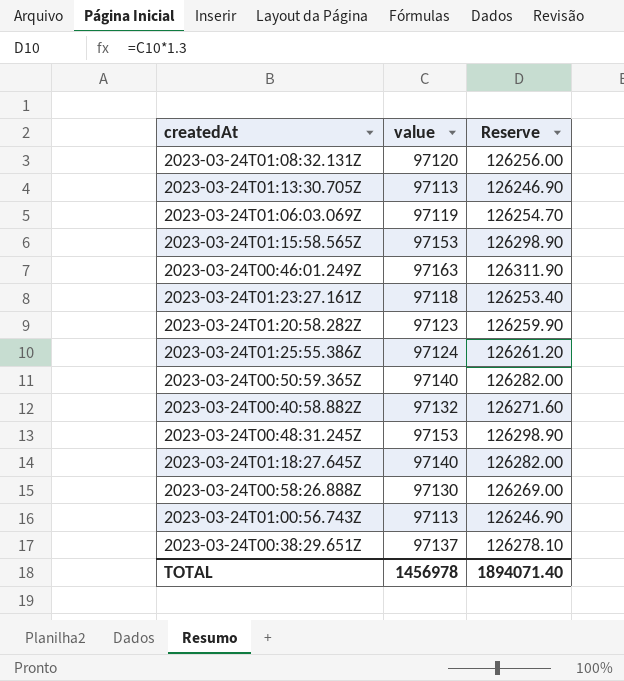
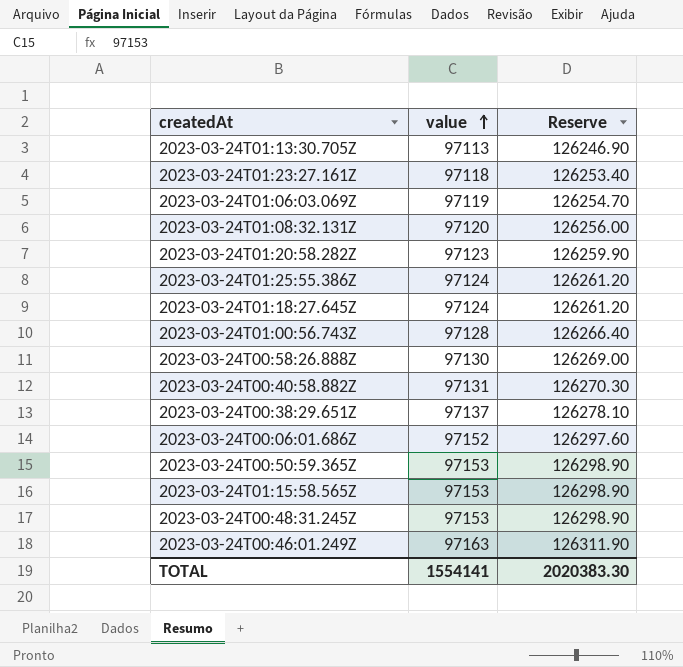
row order: none -> value ascending
2023-03-24T01:18:27.645Z | value: 97140 -> 97124
2023-03-24T01:18:27.645Z | Reserve: 126282.00 -> 126261.20
2023-03-24T01:00:56.743Z | value: 97113 -> 97128
2023-03-24T01:00:56.743Z | Reserve: 126246.90 -> 126266.40
2023-03-24T00:40:58.882Z | value: 97132 -> 97131
2023-03-24T00:40:58.882Z | Reserve: 126271.60 -> 126270.30
row 2023-03-24T00:06:01.686Z: none -> 97152 | 126297.60
2023-03-24T00:50:59.365Z | value: 97140 -> 97153
2023-03-24T00:50:59.365Z | Reserve: 126282.00 -> 126298.90
TOTAL | value: 1456978 -> 1554141
TOTAL | Reserve: 1894071.40 -> 2020383.30

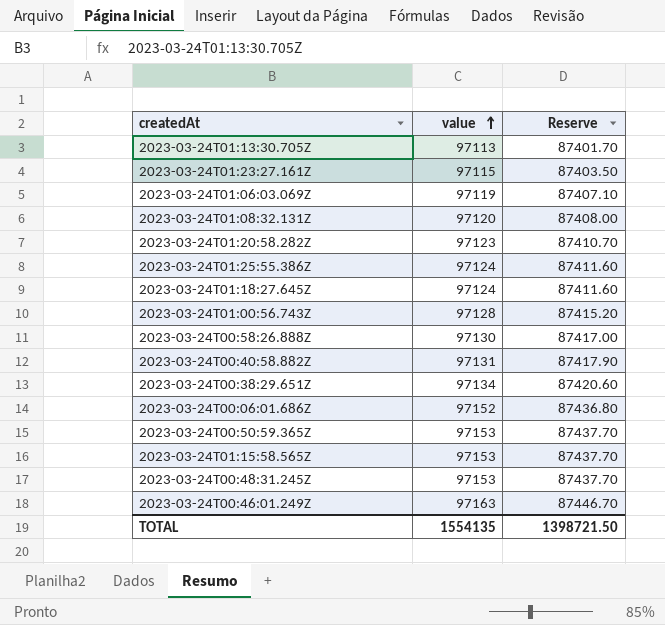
column Reserve | formula: [value] * 1.3 -> [value] * 0.9
2023-03-24T01:23:27.161Z | value: 97118 -> 97115
2023-03-24T00:38:29.651Z | value: 97137 -> 97134
TOTAL | value: 1554141 -> 1554135
TOTAL | Reserve: 2020383.30 -> 1398721.50

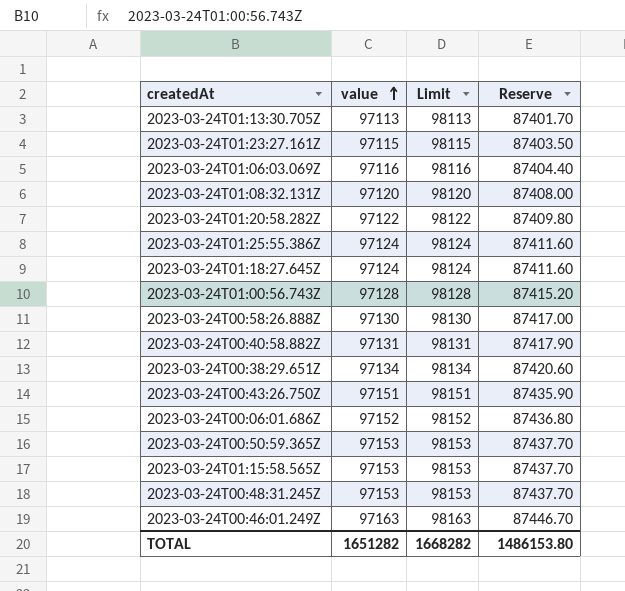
column Limit | formula: none -> [value] + 1000
2023-03-24T01:06:03.069Z | value: 97119 -> 97116
2023-03-24T01:06:03.069Z | Reserve: 87407.10 -> 87404.40
2023-03-24T01:20:58.282Z | value: 97123 -> 97122
2023-03-24T01:20:58.282Z | Reserve: 87410.70 -> 87409.80
row 2023-03-24T00:43:26.750Z: none -> 97151 | 98151 | 87435.90
TOTAL | value: 1554135 -> 1651282
TOTAL | Reserve: 1398721.50 -> 1486153.80

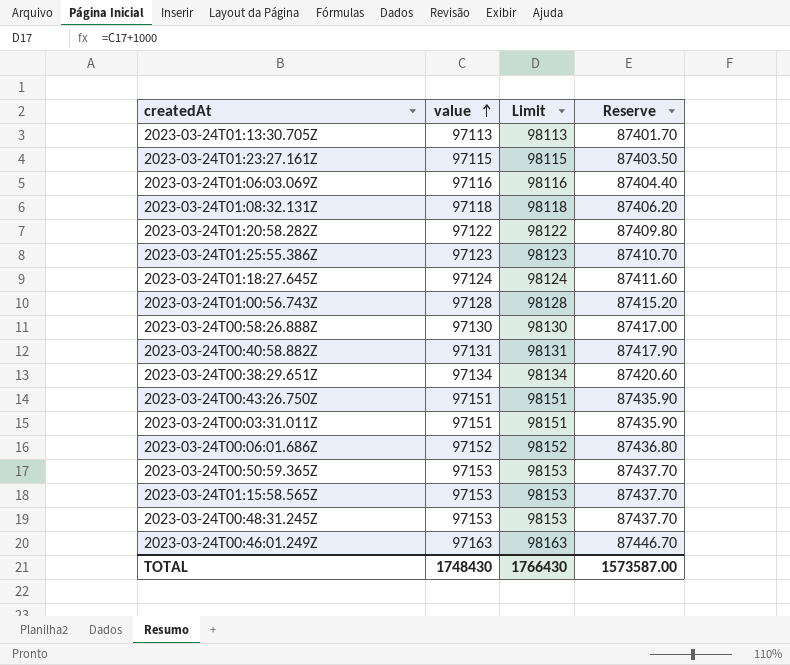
2023-03-24T01:08:32.131Z | value: 97120 -> 97118
2023-03-24T01:08:32.131Z | Limit: 98120 -> 98118
2023-03-24T01:08:32.131Z | Reserve: 87408.00 -> 87406.20
2023-03-24T01:25:55.386Z | value: 97124 -> 97123
2023-03-24T01:25:55.386Z | Limit: 98124 -> 98123
2023-03-24T01:25:55.386Z | Reserve: 87411.60 -> 87410.70
row 2023-03-24T00:03:31.011Z: none -> 97151 | 98151 | 87435.90
TOTAL | value: 1651282 -> 1748430
TOTAL | Limit: 1668282 -> 1766430
TOTAL | Reserve: 1486153.80 -> 1573587.00

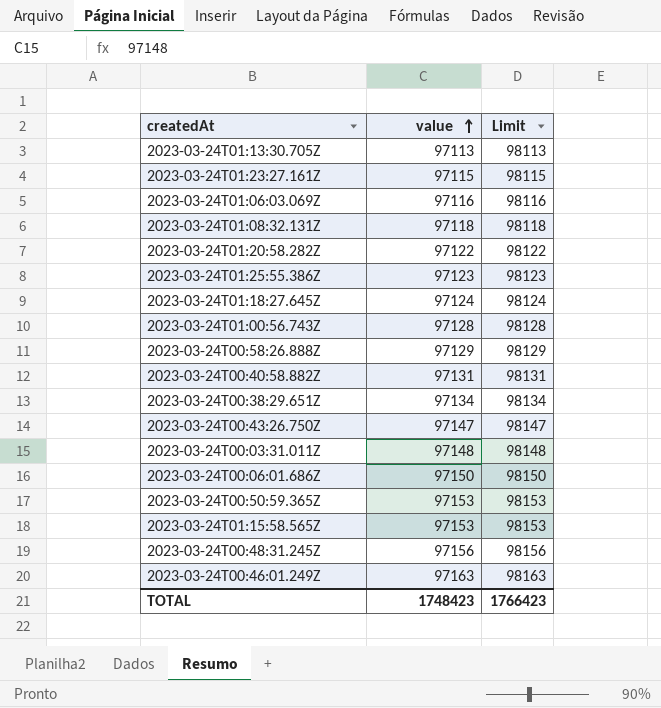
column Reserve | formula: [value] * 0.9 -> none
2023-03-24T00:58:26.888Z | value: 97130 -> 97129
2023-03-24T00:58:26.888Z | Limit: 98130 -> 98129
2023-03-24T00:43:26.750Z | value: 97151 -> 97147
2023-03-24T00:43:26.750Z | Limit: 98151 -> 98147
2023-03-24T00:03:31.011Z | value: 97151 -> 97148
2023-03-24T00:03:31.011Z | Limit: 98151 -> 98148
2023-03-24T00:06:01.686Z | value: 97152 -> 97150
2023-03-24T00:06:01.686Z | Limit: 98152 -> 98150
2023-03-24T00:48:31.245Z | value: 97153 -> 97156
2023-03-24T00:48:31.245Z | Limit: 98153 -> 98156
TOTAL | value: 1748430 -> 1748423
TOTAL | Limit: 1766430 -> 1766423

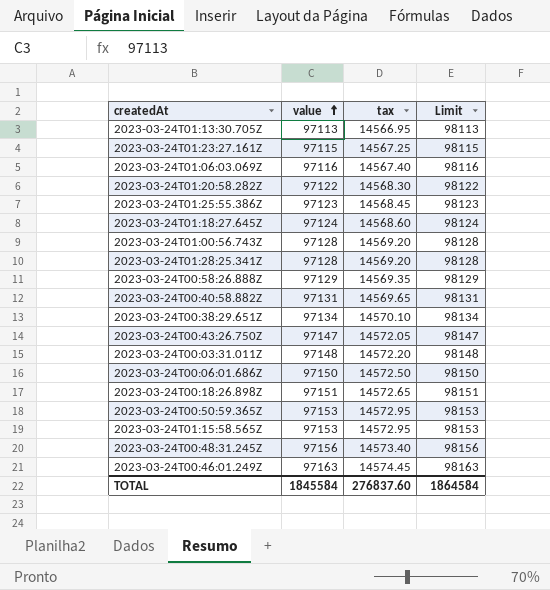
column tax | formula: none -> [value] * 0.15
row 2023-03-24T01:08:32.131Z: 97118 | 98118 -> none
row 2023-03-24T01:28:25.341Z: none -> 97128 | 14569.20 | 98128
row 2023-03-24T00:18:26.898Z: none -> 97151 | 14572.65 | 98151
TOTAL | value: 1748423 -> 1845584
TOTAL | Limit: 1766423 -> 1864584

